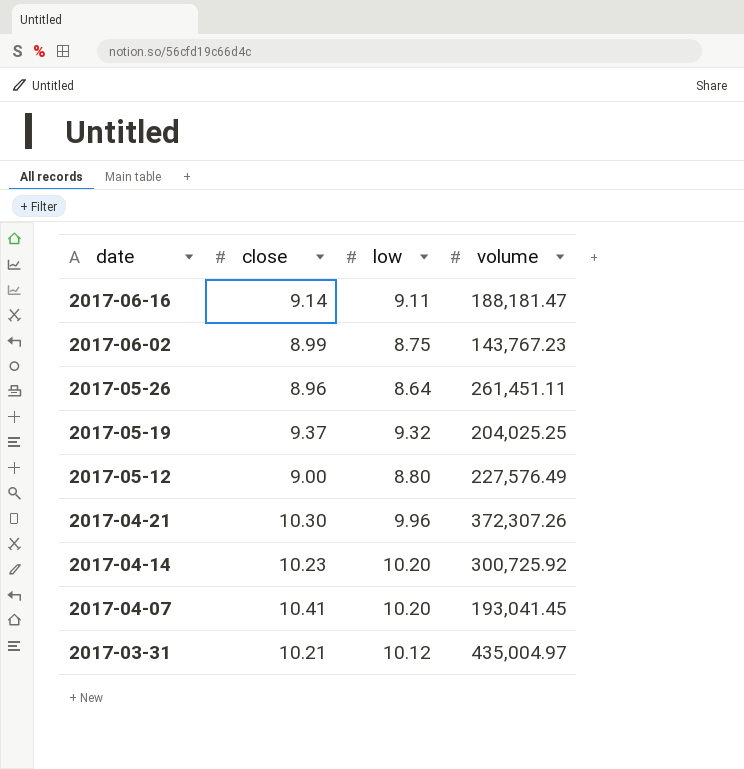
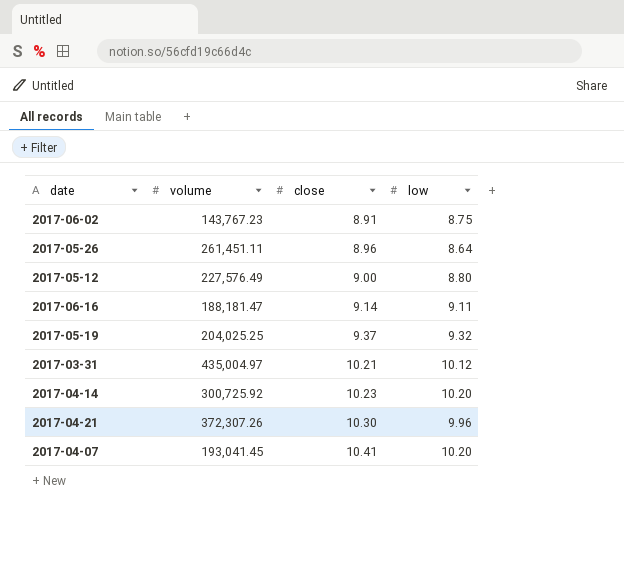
row order: date descending -> close ascending
column volume | position: 4 -> 2
2017-06-02 | close: 8.99 -> 8.91

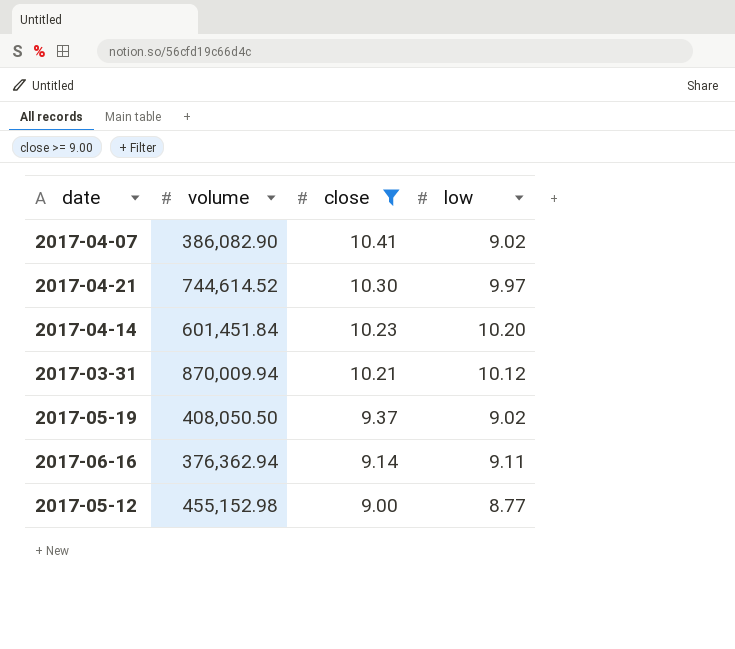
filter: none -> close >= 9.00
row order: close ascending -> close descending
2017-04-07 | volume: 193,041.45 -> 386,082.90
2017-04-07 | low: 10.20 -> 9.02
2017-04-21 | volume: 372,307.26 -> 744,614.52
2017-04-21 | low: 9.96 -> 9.97
2017-04-14 | volume: 300,725.92 -> 601,451.84
2017-03-31 | volume: 435,004.97 -> 870,009.94
2017-05-19 | volume: 204,025.25 -> 408,050.50
2017-05-19 | low: 9.32 -> 9.02
2017-06-16 | volume: 188,181.47 -> 376,362.94
2017-05-12 | volume: 227,576.49 -> 455,152.98
2017-05-12 | low: 8.80 -> 8.77

